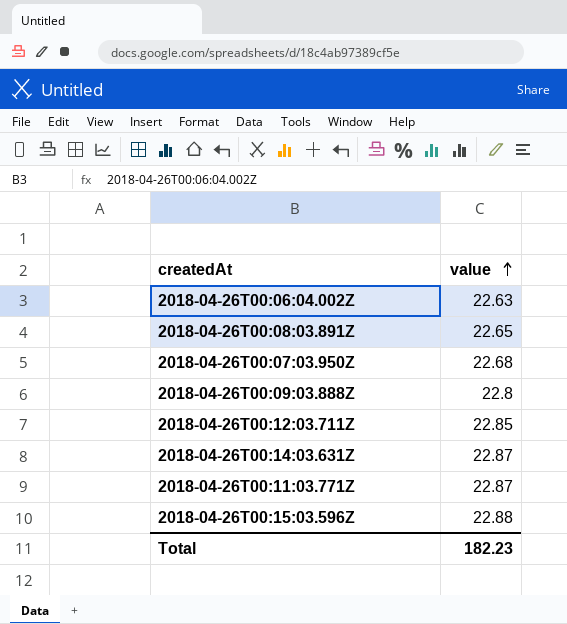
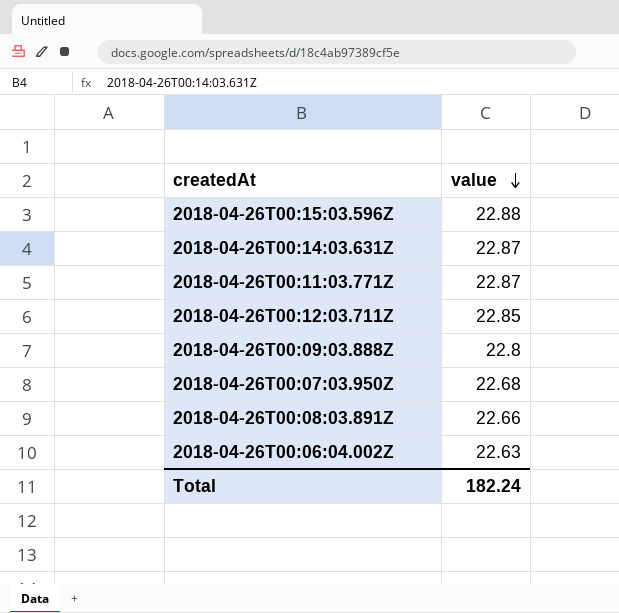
row order: value ascending -> value descending
2018-04-26T00:08:03.891Z | value: 22.65 -> 22.66
Total | value: 182.23 -> 182.24

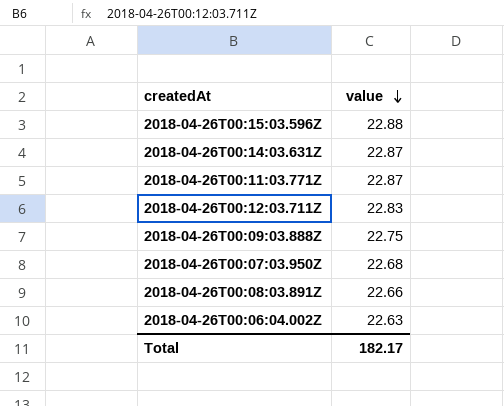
2018-04-26T00:12:03.711Z | value: 22.85 -> 22.83
2018-04-26T00:09:03.888Z | value: 22.8 -> 22.75
Total | value: 182.24 -> 182.17

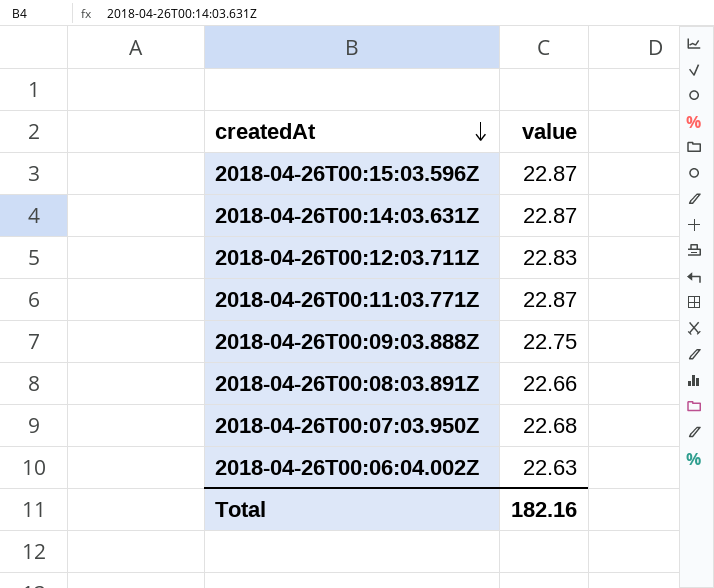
row order: value descending -> createdAt descending
2018-04-26T00:15:03.596Z | value: 22.88 -> 22.87
Total | value: 182.17 -> 182.16

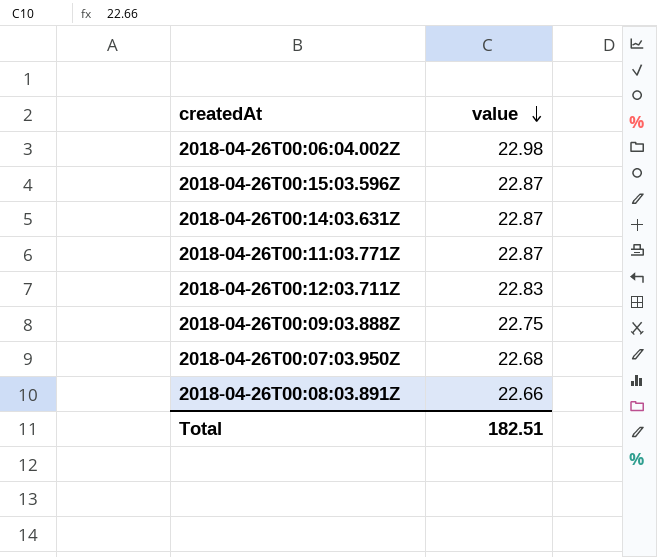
row order: createdAt descending -> value descending
2018-04-26T00:06:04.002Z | value: 22.63 -> 22.98
Total | value: 182.16 -> 182.51

